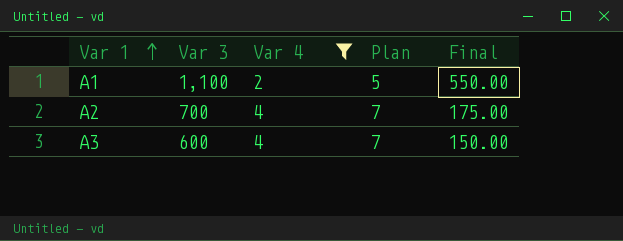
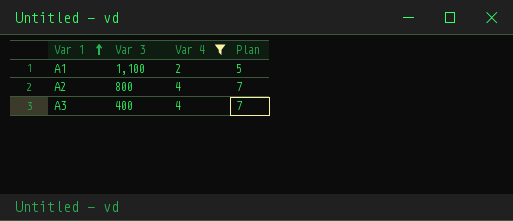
column Final | formula: [Var 3] / [Var 4] -> none
A2 | Var 3: 700 -> 800
A3 | Var 3: 600 -> 400

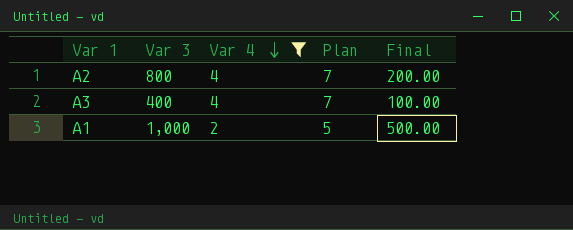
row order: Var 1 ascending -> Var 4 descending
column Final | formula: none -> [Var 3] / [Var 4]
A1 | Var 3: 1,100 -> 1,000

